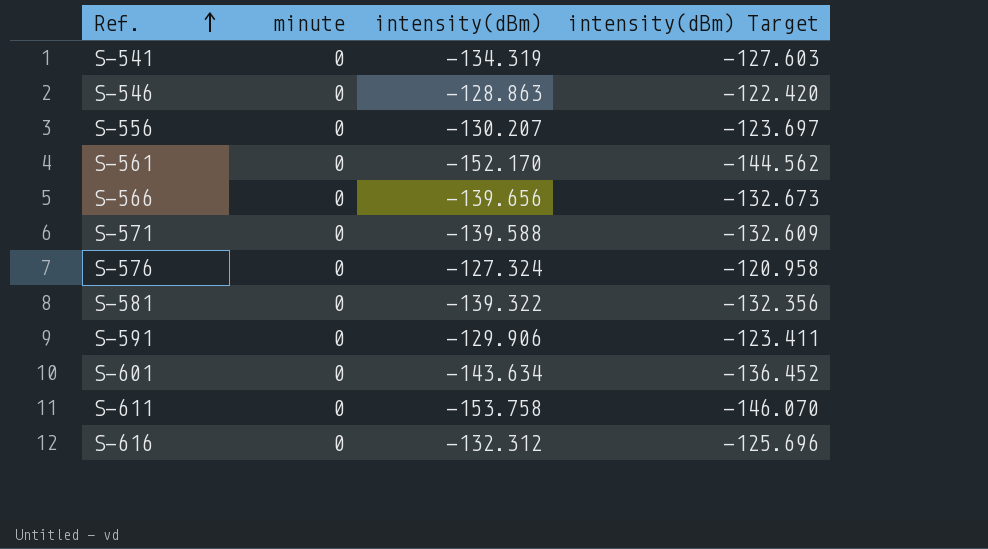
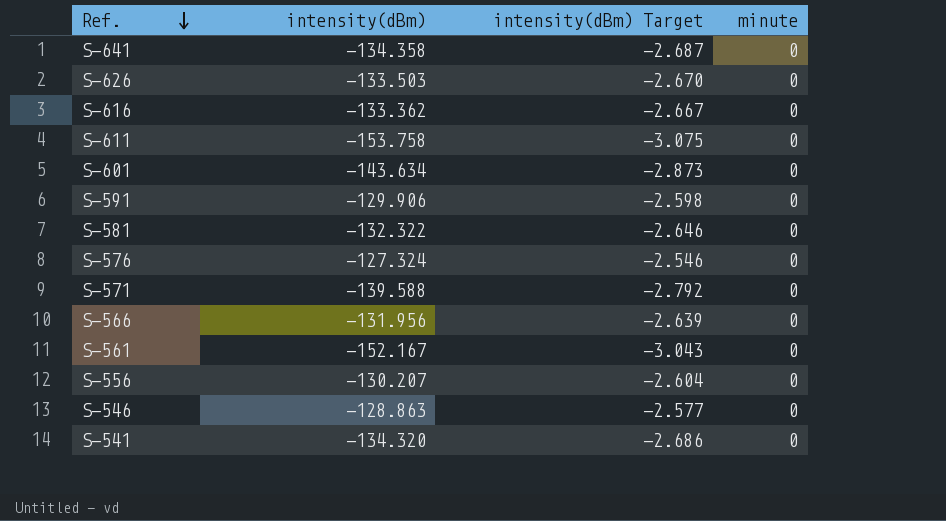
row order: Ref. ascending -> Ref. descending
column intensity(dBm) Target | formula: [intensity(dBm)] * 0.95 -> [intensity(dBm)] * 0.02
column minute | position: 2 -> 4
row S-641: none -> -134.358 | -2.687 | 0
row S-626: none -> -133.503 | -2.670 | 0
S-616 | intensity(dBm): -132.312 -> -133.362
S-581 | intensity(dBm): -139.322 -> -132.322
S-566 | intensity(dBm): -139.656 -> -131.956
S-561 | intensity(dBm): -152.170 -> -152.167
S-541 | intensity(dBm): -134.319 -> -134.320

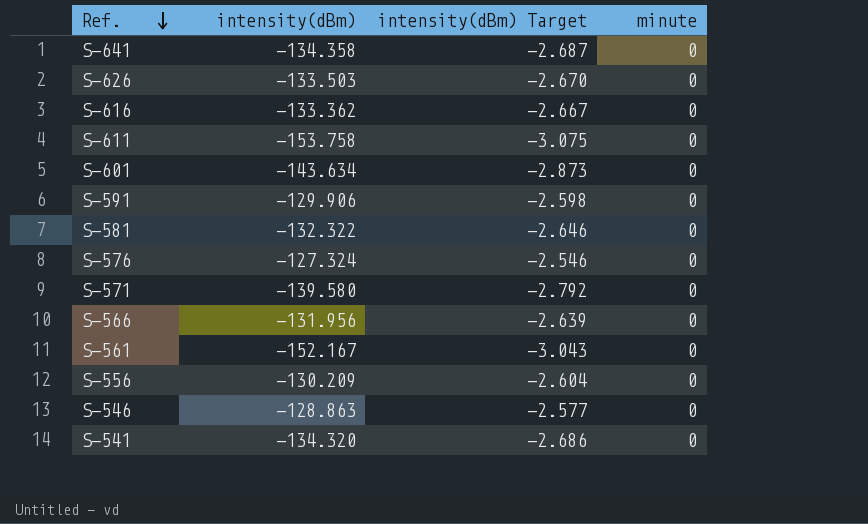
S-571 | intensity(dBm): -139.588 -> -139.580
S-556 | intensity(dBm): -130.207 -> -130.209

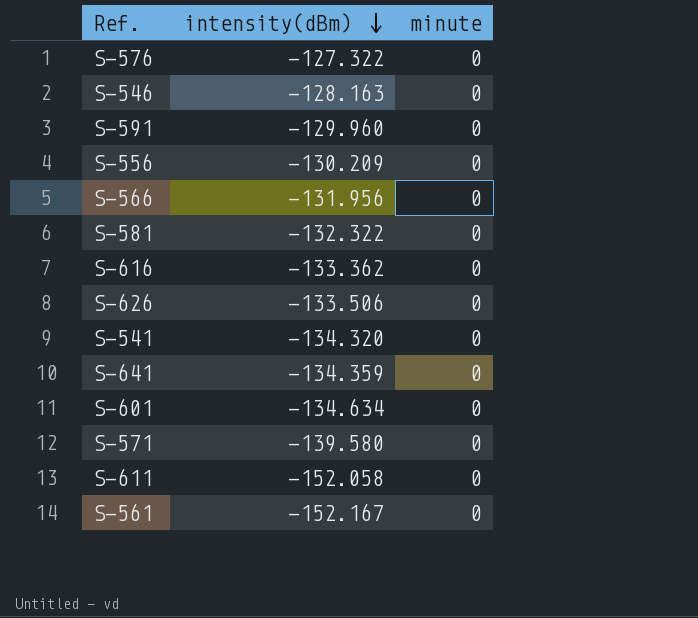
row order: Ref. descending -> intensity(dBm) descending
column intensity(dBm) Target | formula: [intensity(dBm)] * 0.02 -> none
S-576 | intensity(dBm): -127.324 -> -127.322
S-546 | intensity(dBm): -128.863 -> -128.163
S-591 | intensity(dBm): -129.906 -> -129.960
S-626 | intensity(dBm): -133.503 -> -133.506
S-641 | intensity(dBm): -134.358 -> -134.359
S-601 | intensity(dBm): -143.634 -> -134.634
S-611 | intensity(dBm): -153.758 -> -152.058

